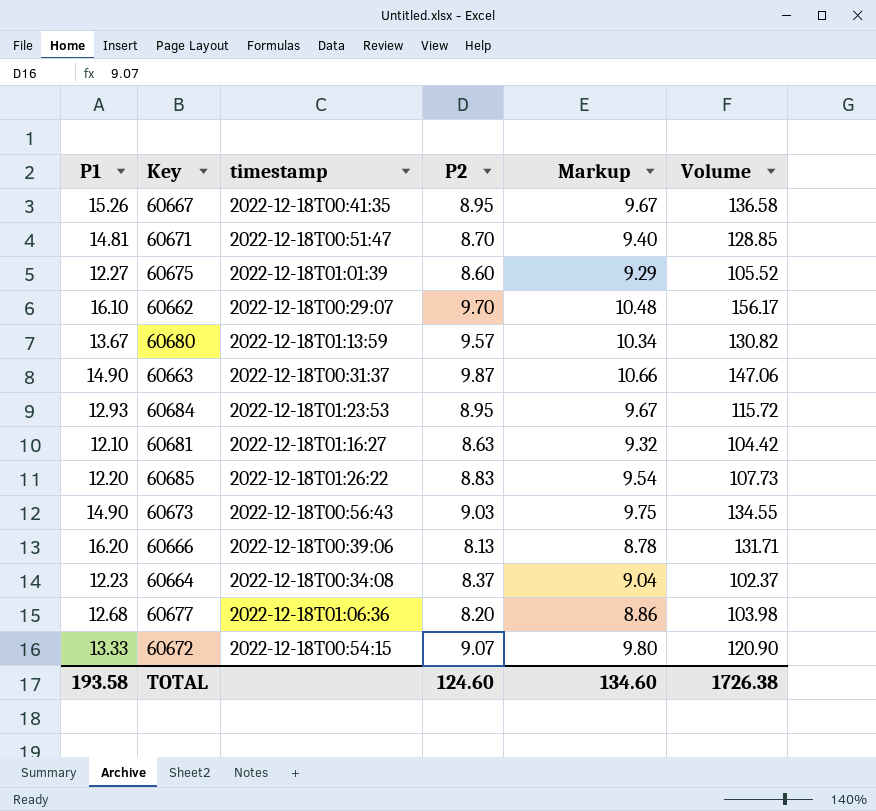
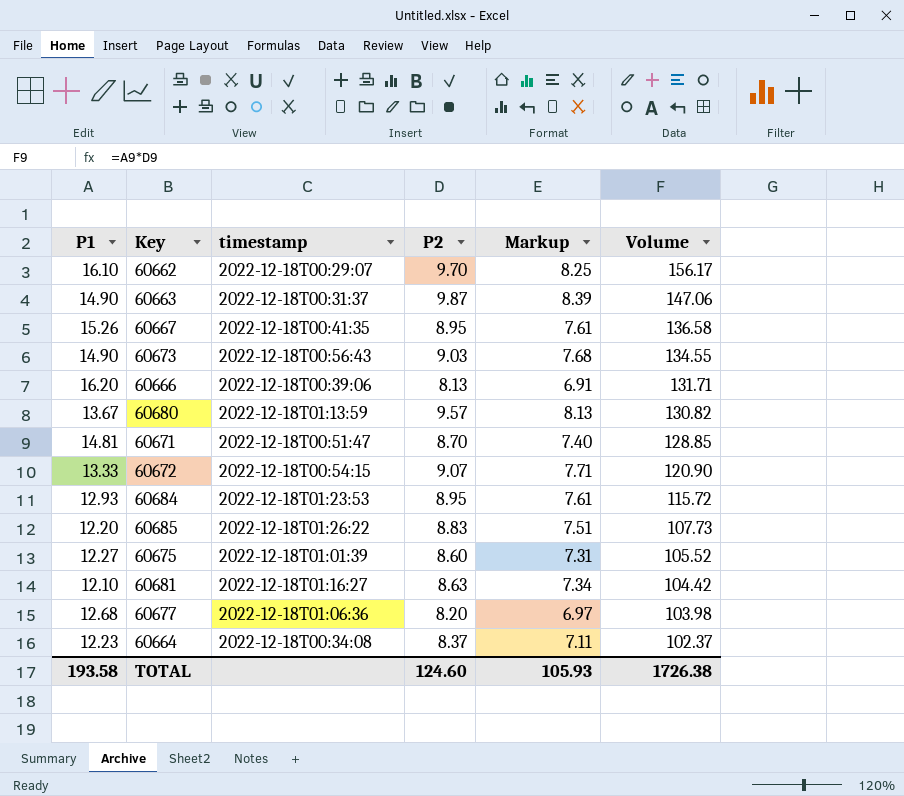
row order: none -> Volume descending
column Markup | formula: [P2] * 1.08 -> [P2] * 0.85
TOTAL | Markup: 134.60 -> 105.93

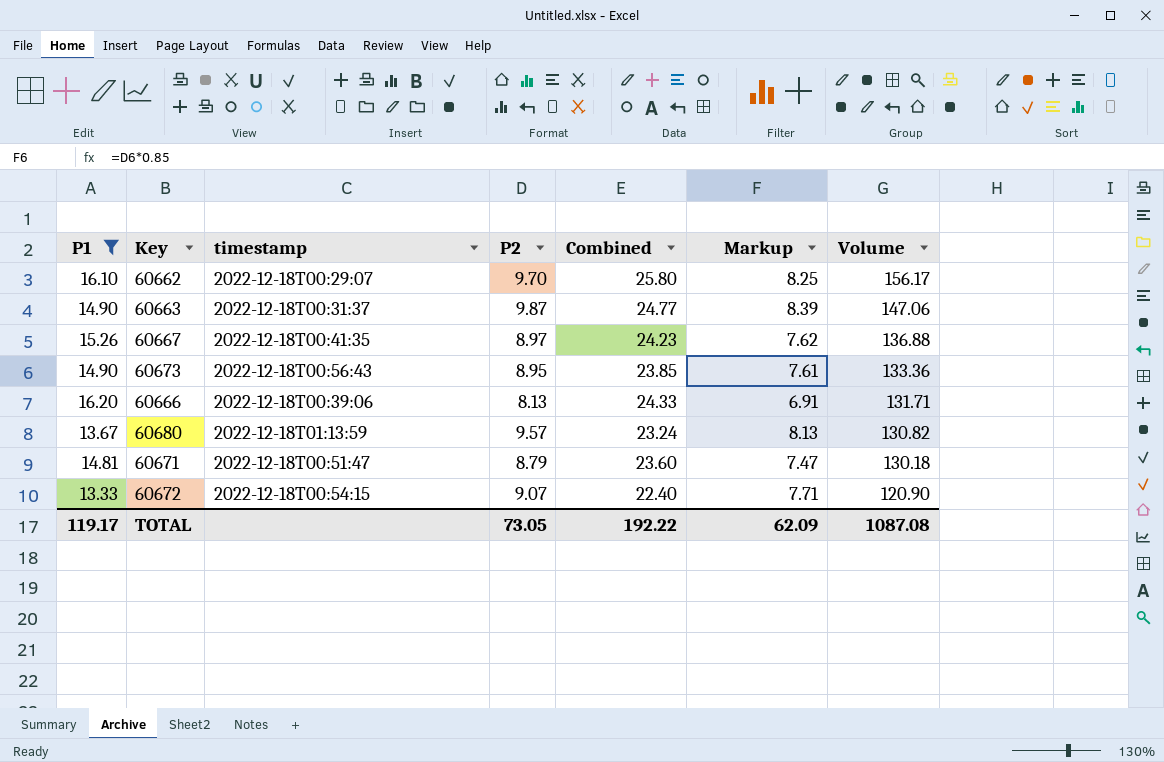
filter: none -> P1 >= 13.33
column Combined | formula: none -> [P1] + [P2]
60667 | P2: 8.95 -> 8.97
60667 | Markup: 7.61 -> 7.62
60667 | Volume: 136.58 -> 136.88
60673 | P2: 9.03 -> 8.95
60673 | Markup: 7.68 -> 7.61
60673 | Volume: 134.55 -> 133.36
60671 | P2: 8.70 -> 8.79
60671 | Markup: 7.40 -> 7.47
60671 | Volume: 128.85 -> 130.18
TOTAL | P1: 193.58 -> 119.17
TOTAL | P2: 124.60 -> 73.05
TOTAL | Markup: 105.93 -> 62.09
TOTAL | Volume: 1726.38 -> 1087.08

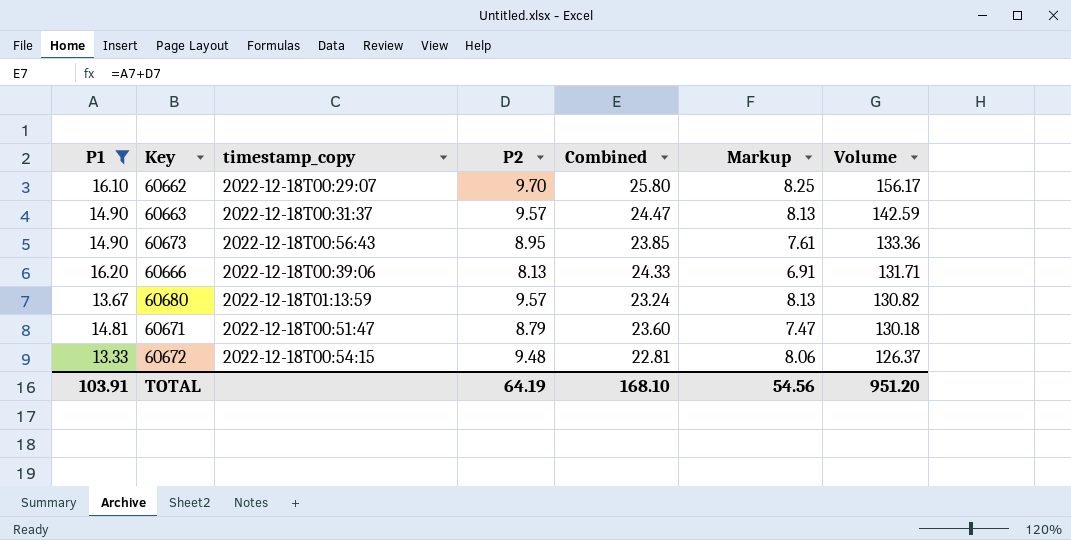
column name: timestamp -> timestamp_copy
row 60667: 15.26 | 2022-12-18T00:41:35 | 8.97 | 24.23 | 7.62 | 136.88 -> none
60663 | P2: 9.87 -> 9.57
60663 | Combined: 24.77 -> 24.47
60663 | Markup: 8.39 -> 8.13
60663 | Volume: 147.06 -> 142.59
60672 | P2: 9.07 -> 9.48
60672 | Combined: 22.40 -> 22.81
60672 | Markup: 7.71 -> 8.06
60672 | Volume: 120.90 -> 126.37
TOTAL | P1: 119.17 -> 103.91
TOTAL | P2: 73.05 -> 64.19
TOTAL | Combined: 192.22 -> 168.10
TOTAL | Markup: 62.09 -> 54.56
TOTAL | Volume: 1087.08 -> 951.20

